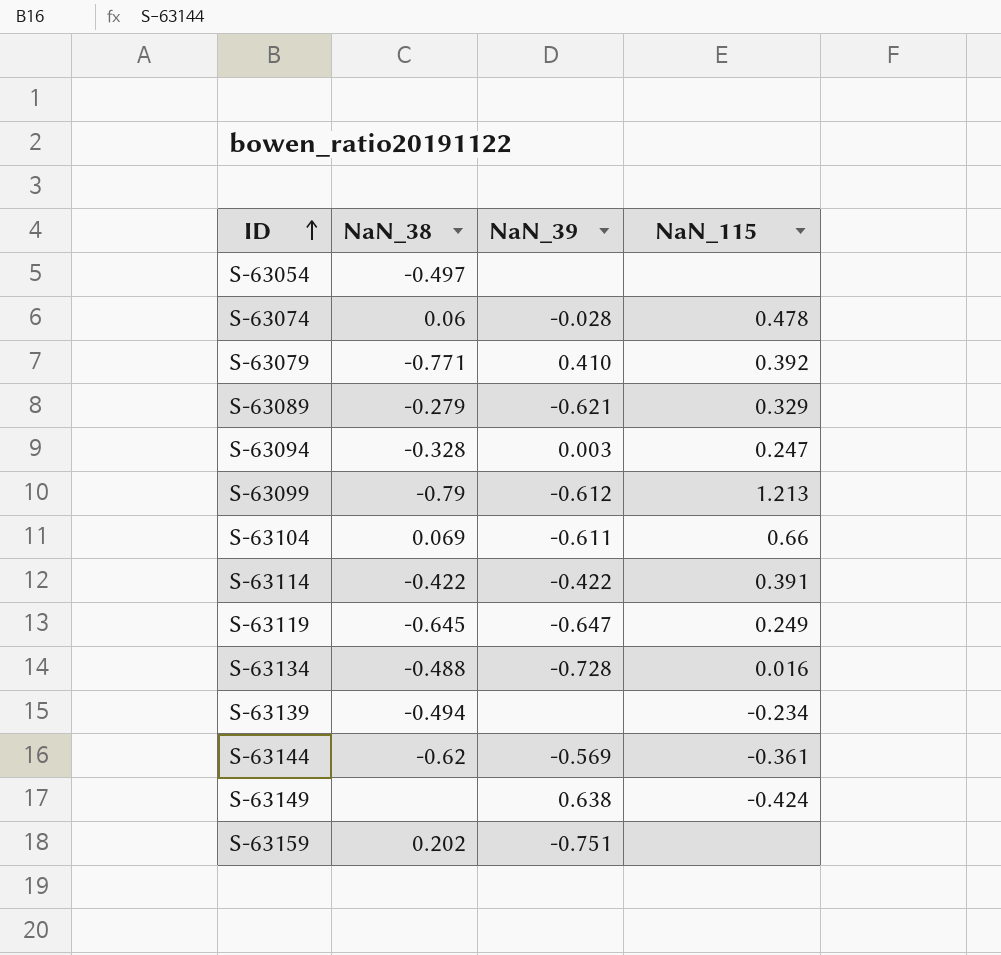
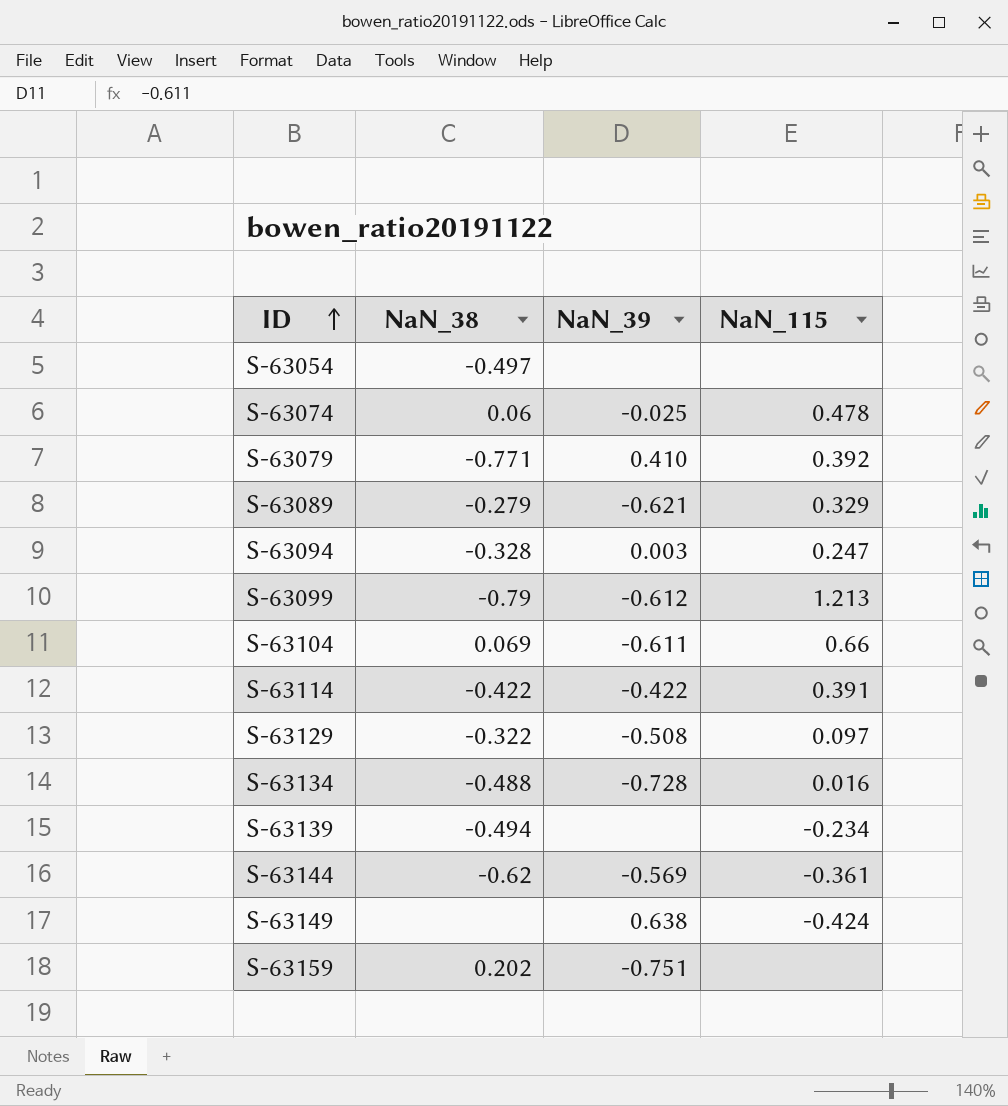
row S-63119: -0.645 | -0.647 | 0.249 -> none
S-63074 | NaN_39: -0.028 -> -0.025
row S-63129: none -> -0.322 | -0.508 | 0.097

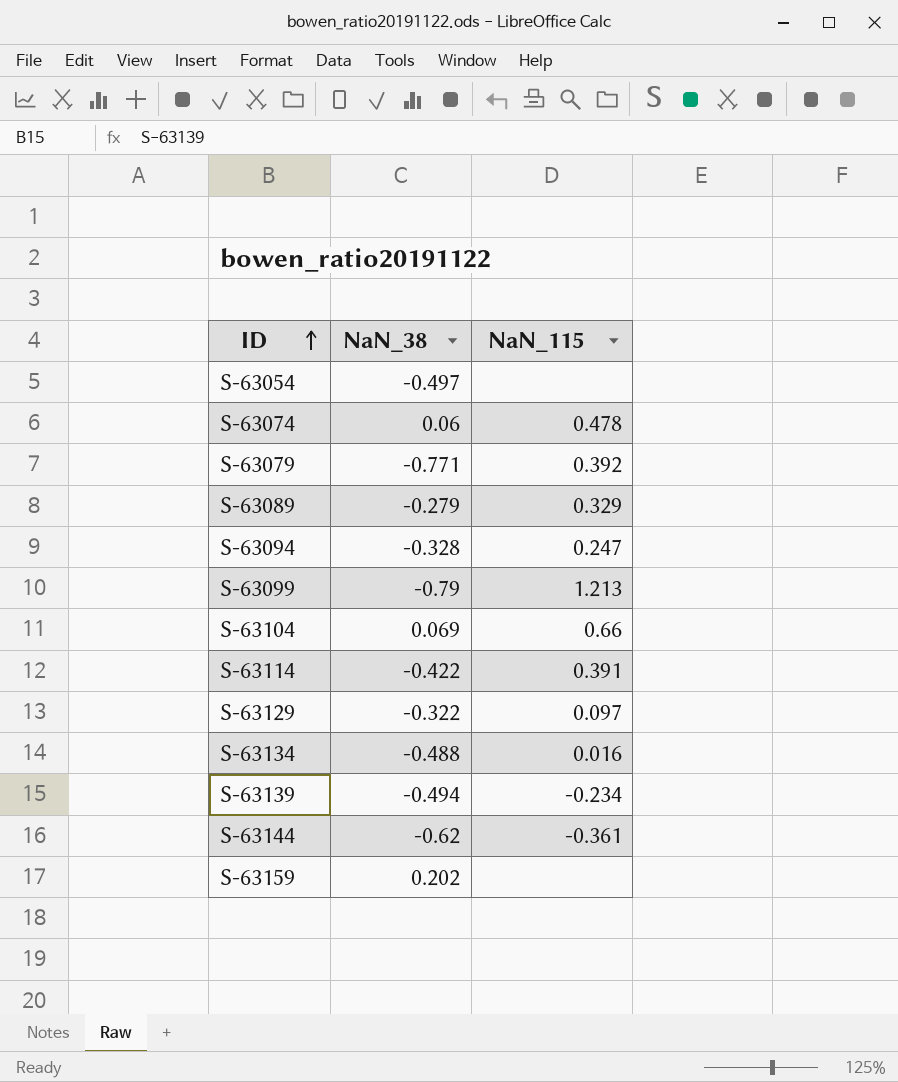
column NaN_39 | position: 3 -> none
row S-63149: none | 0.638 | -0.424 -> none

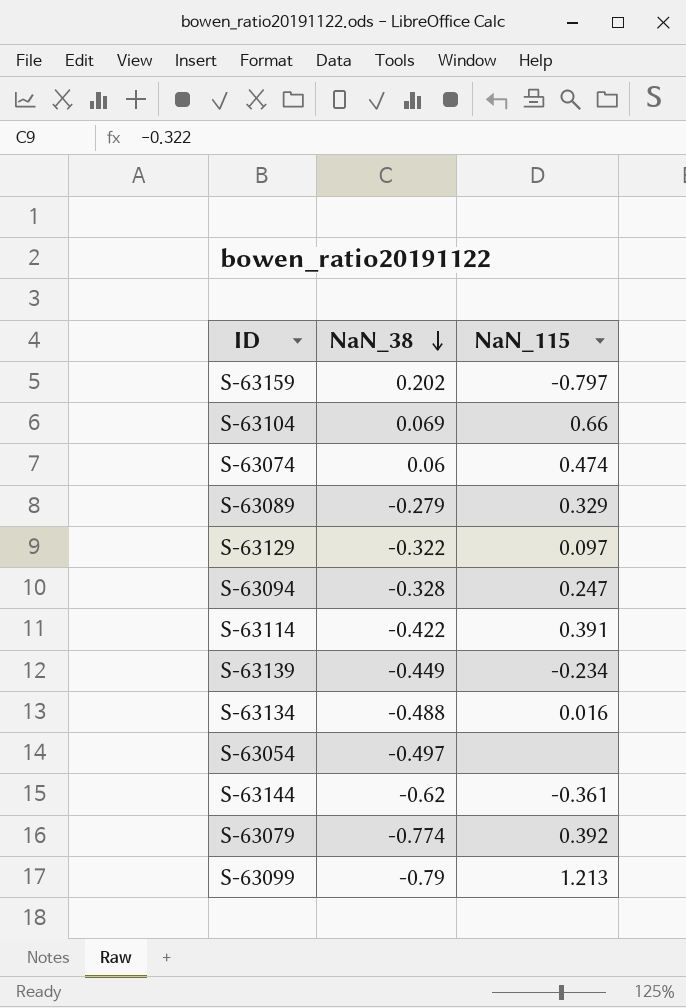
row order: ID ascending -> NaN_38 descending
S-63159 | NaN_115: none -> -0.797
S-63074 | NaN_115: 0.478 -> 0.474
S-63139 | NaN_38: -0.494 -> -0.449
S-63079 | NaN_38: -0.771 -> -0.774

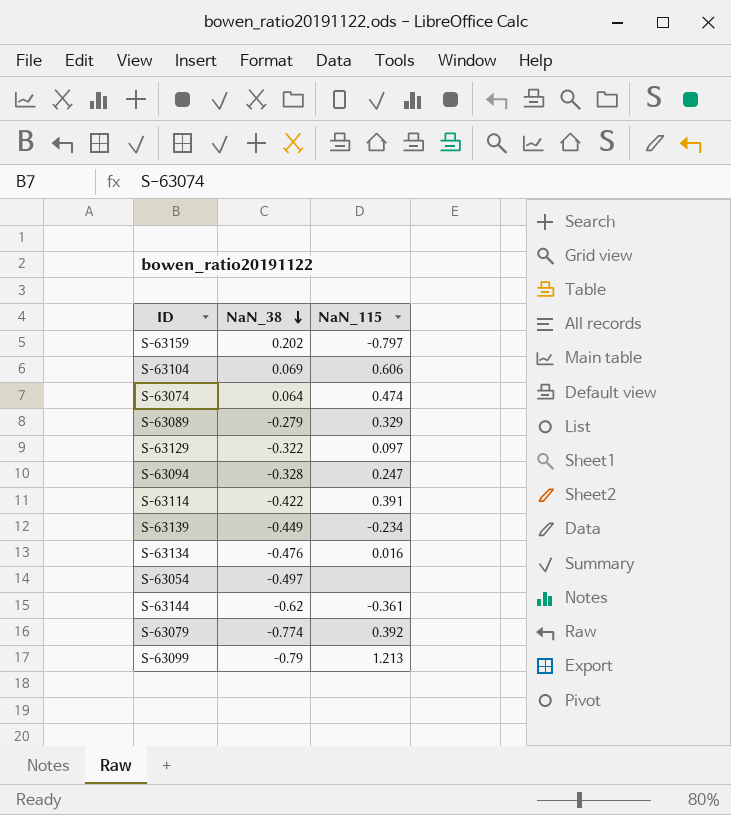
S-63104 | NaN_115: 0.66 -> 0.606
S-63074 | NaN_38: 0.06 -> 0.064
S-63134 | NaN_38: -0.488 -> -0.476

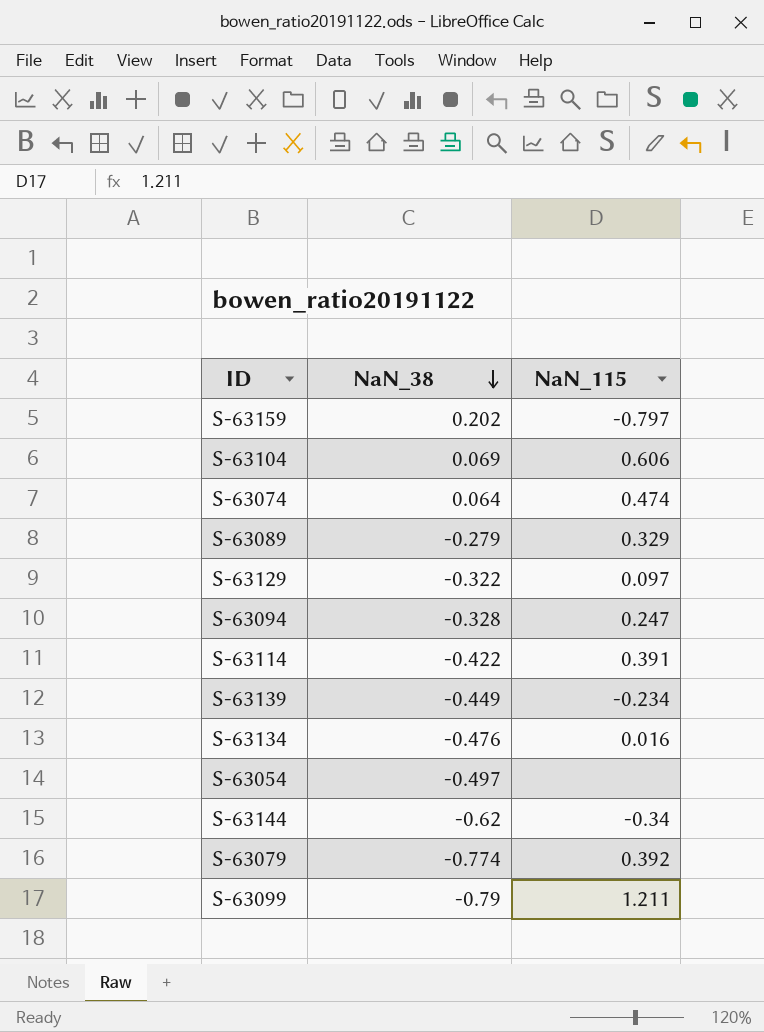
S-63144 | NaN_115: -0.361 -> -0.34
S-63099 | NaN_115: 1.213 -> 1.211

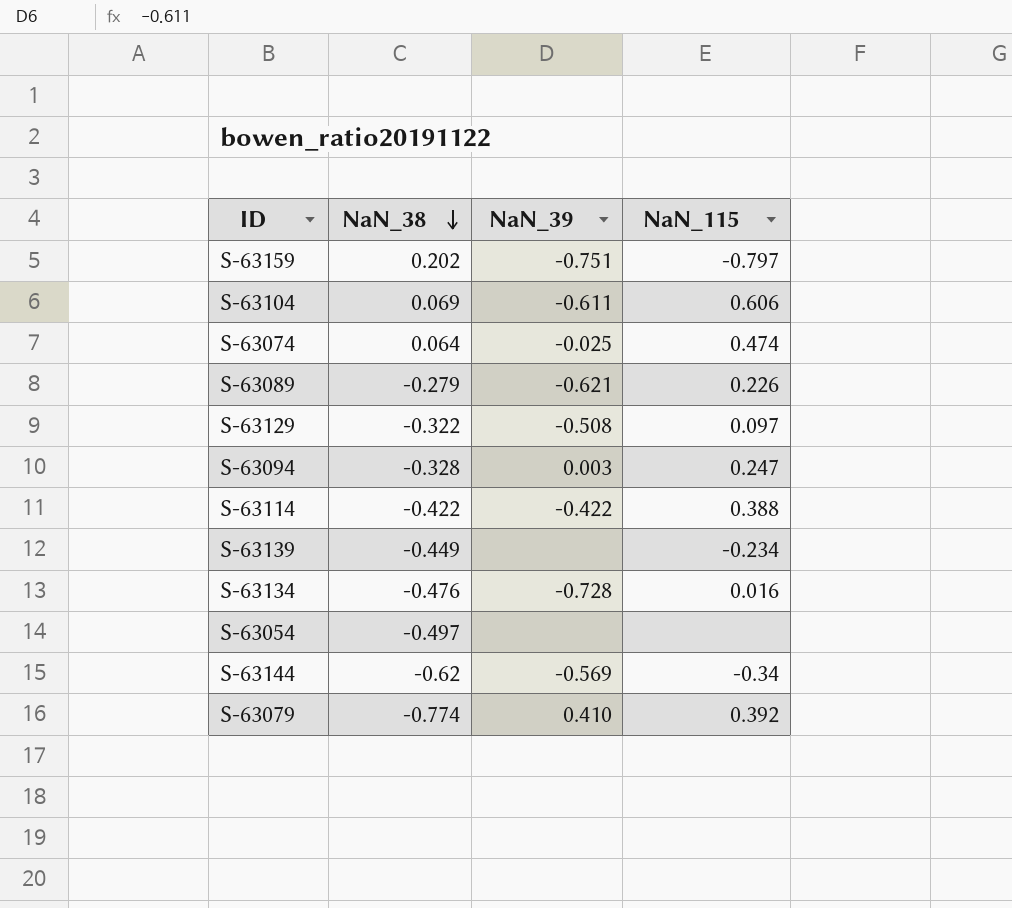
column NaN_39 | position: none -> 3
row S-63099: -0.79 | 1.211 -> none
S-63089 | NaN_115: 0.329 -> 0.226
S-63114 | NaN_115: 0.391 -> 0.388

